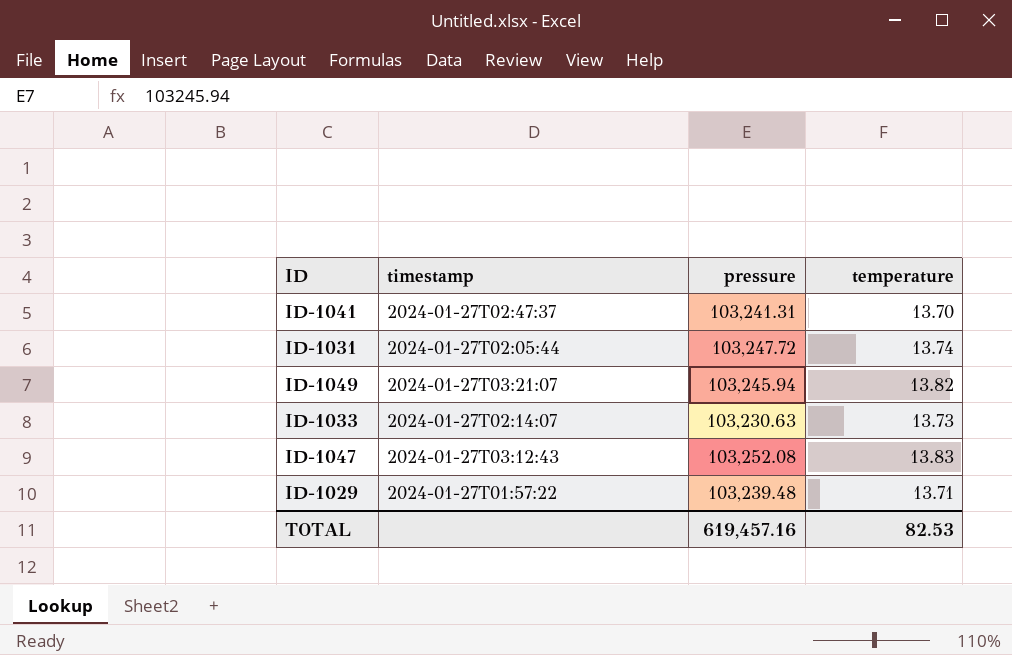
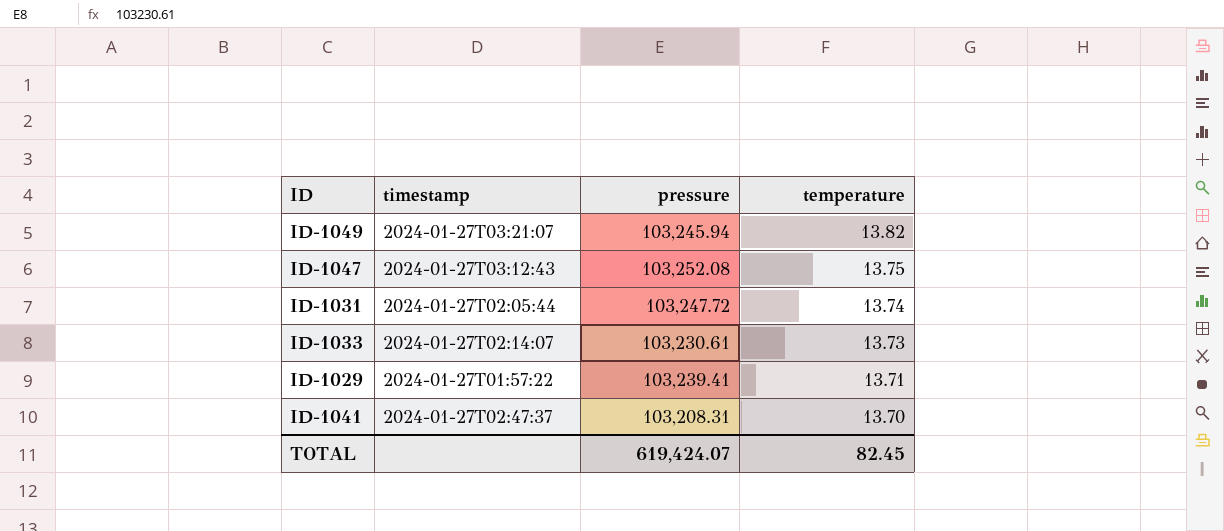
row order: none -> temperature descending
ID-1047 | temperature: 13.83 -> 13.75
ID-1033 | pressure: 103,230.63 -> 103,230.61
ID-1029 | pressure: 103,239.48 -> 103,239.41
ID-1041 | pressure: 103,241.31 -> 103,208.31
TOTAL | pressure: 619,457.16 -> 619,424.07
TOTAL | temperature: 82.53 -> 82.45

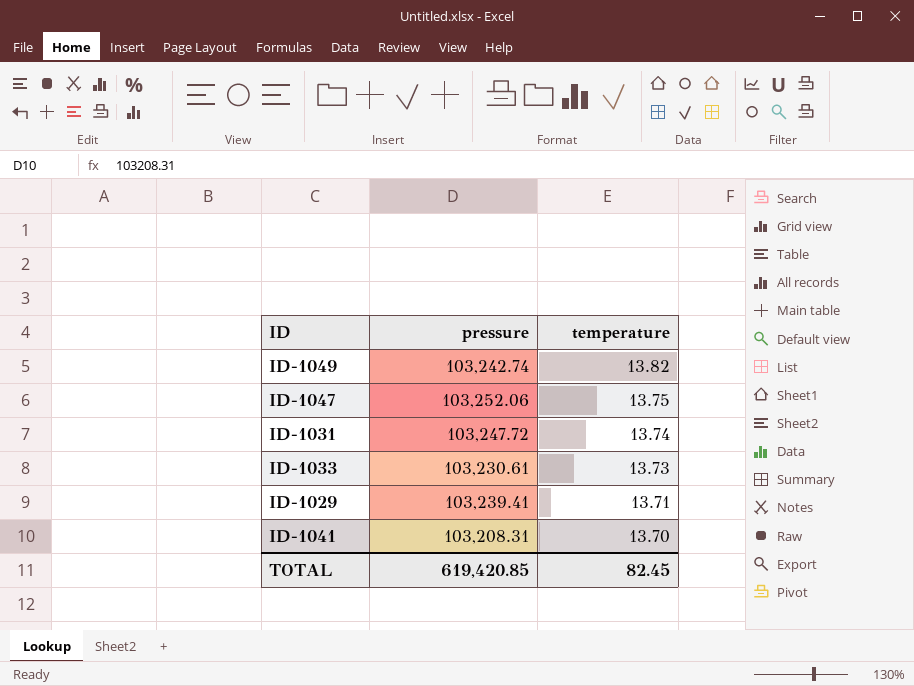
column timestamp | position: 2 -> none
ID-1049 | pressure: 103,245.94 -> 103,242.74
ID-1047 | pressure: 103,252.08 -> 103,252.06
TOTAL | pressure: 619,424.07 -> 619,420.85

